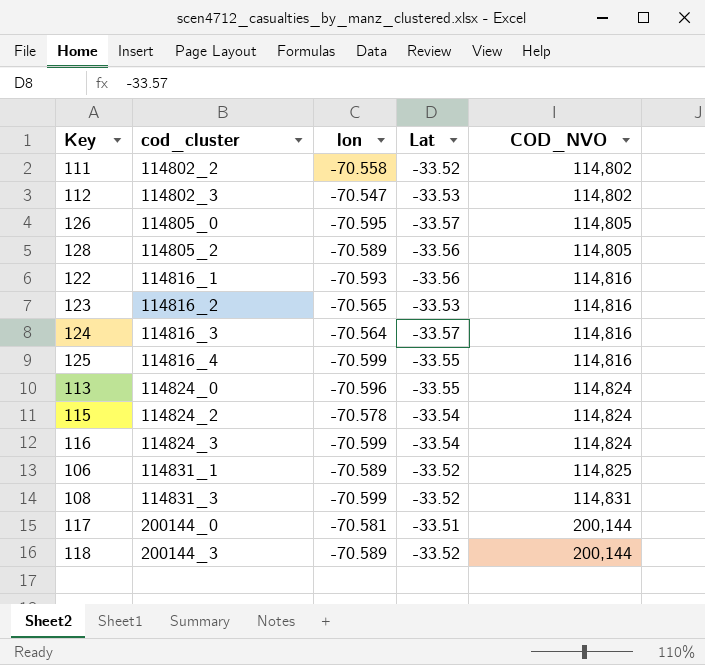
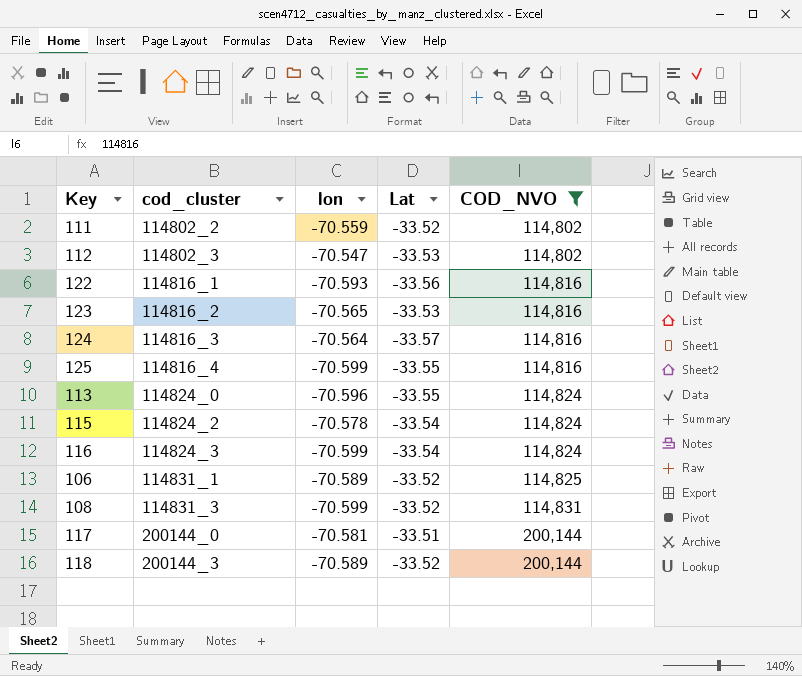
filter: none -> COD_NVO != 114,805
111 | lon: -70.558 -> -70.559

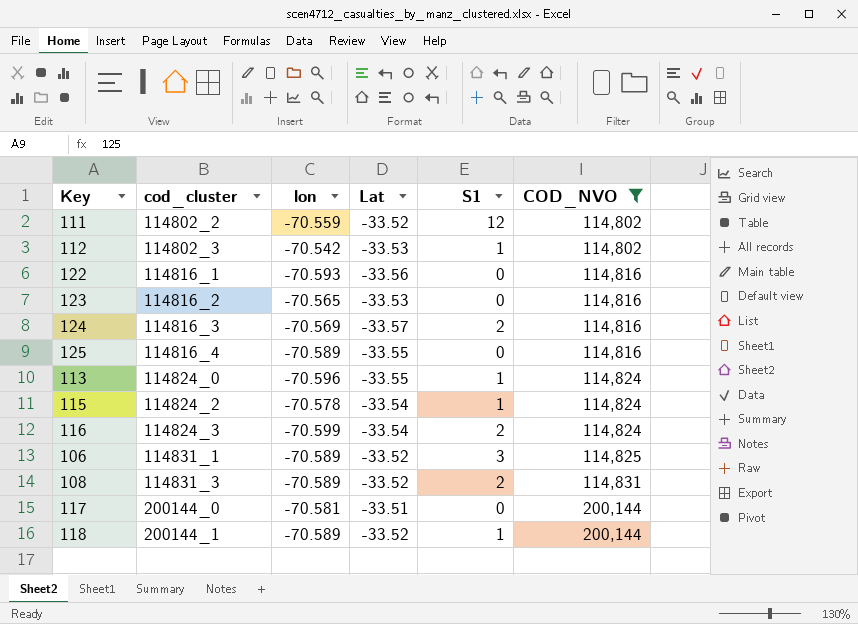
column S1 | position: none -> 5
112 | lon: -70.547 -> -70.542
124 | lon: -70.564 -> -70.569
125 | lon: -70.599 -> -70.589
108 | lon: -70.599 -> -70.589
118 | cod_cluster: 200144_3 -> 200144_1

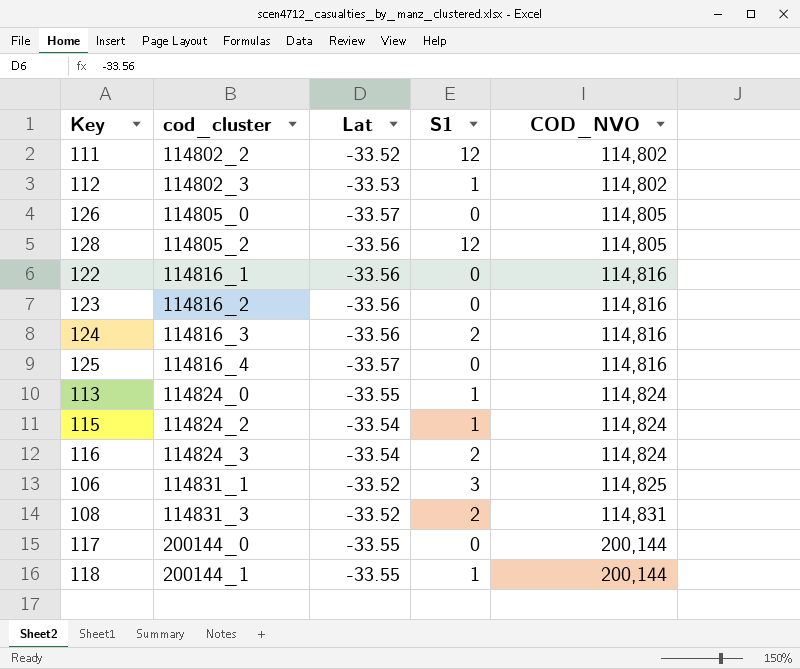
filter: COD_NVO != 114,805 -> none
column lon | position: 3 -> none
123 | Lat: -33.53 -> -33.56
124 | Lat: -33.57 -> -33.56
125 | Lat: -33.55 -> -33.57
117 | Lat: -33.51 -> -33.55
118 | Lat: -33.52 -> -33.55

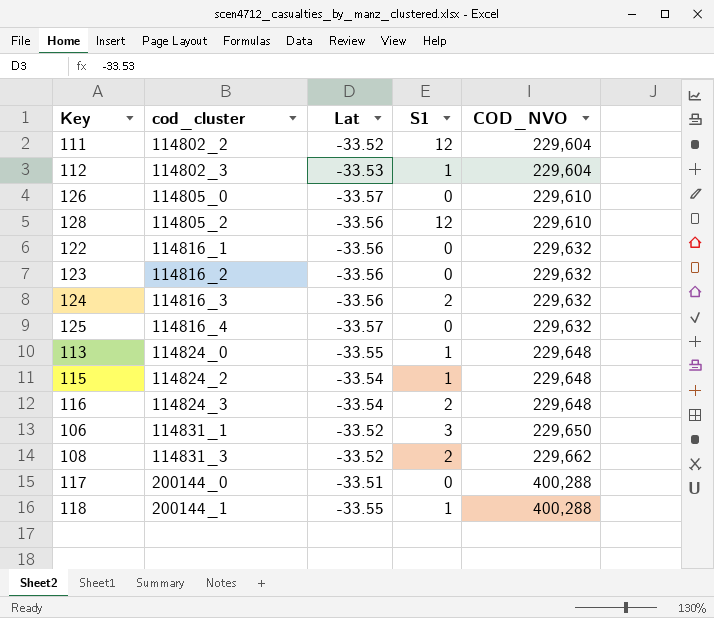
111 | COD_NVO: 114,802 -> 229,604
112 | COD_NVO: 114,802 -> 229,604
126 | COD_NVO: 114,805 -> 229,610
128 | COD_NVO: 114,805 -> 229,610
122 | COD_NVO: 114,816 -> 229,632
123 | COD_NVO: 114,816 -> 229,632
124 | COD_NVO: 114,816 -> 229,632
125 | COD_NVO: 114,816 -> 229,632
113 | COD_NVO: 114,824 -> 229,648
115 | COD_NVO: 114,824 -> 229,648
116 | COD_NVO: 114,824 -> 229,648
106 | COD_NVO: 114,825 -> 229,650
108 | COD_NVO: 114,831 -> 229,662
117 | Lat: -33.55 -> -33.51
117 | COD_NVO: 200,144 -> 400,288
118 | COD_NVO: 200,144 -> 400,288

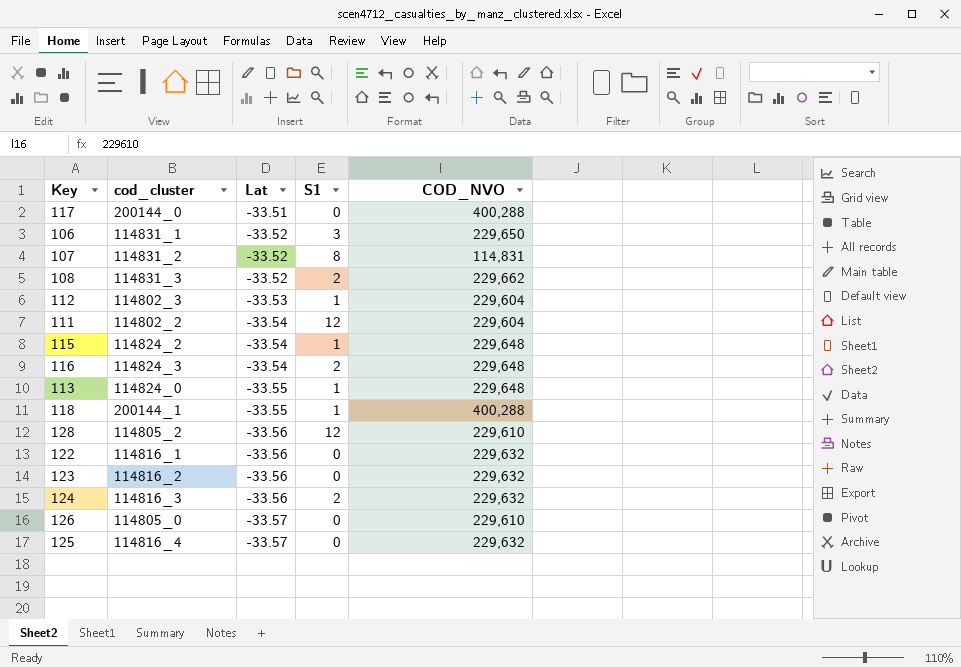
row order: cod_cluster ascending -> Lat descending
row 107: none -> 114831_2 | -33.52 | 8 | 114,831
111 | Lat: -33.52 -> -33.54

